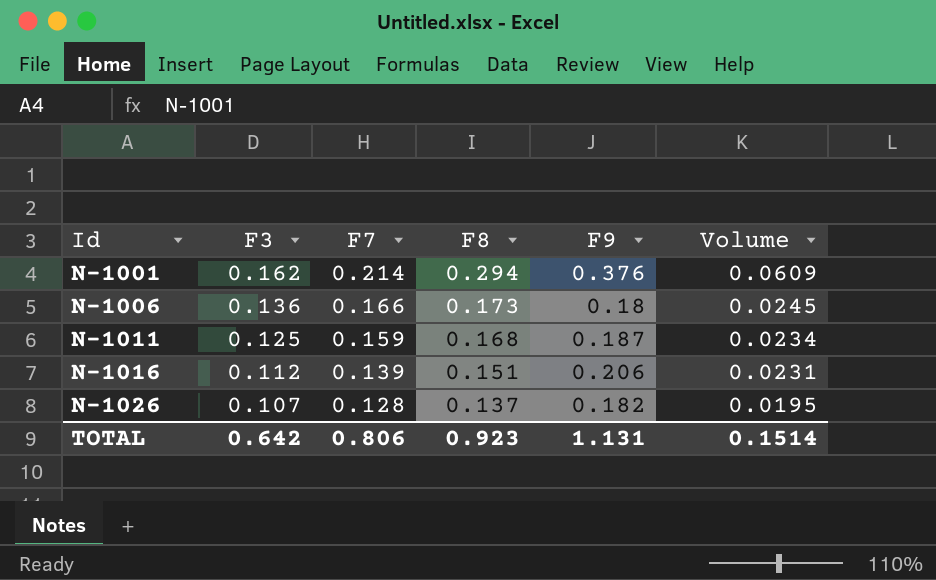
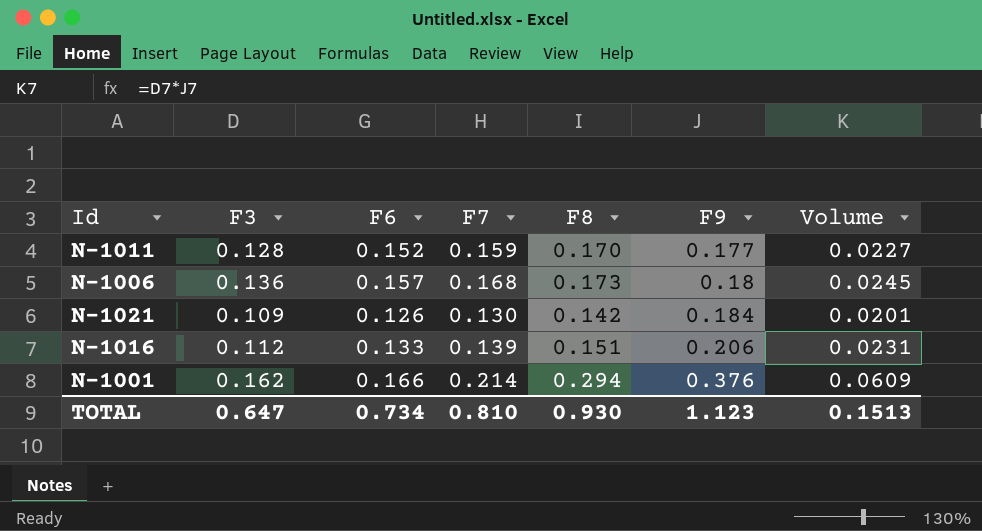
row order: Id ascending -> F9 ascending
column F6 | position: none -> 3
row N-1026: 0.107 | 0.128 | 0.137 | 0.182 | 0.0195 -> none
N-1011 | F3: 0.125 -> 0.128
N-1011 | F8: 0.168 -> 0.170
N-1011 | F9: 0.187 -> 0.177
N-1011 | Volume: 0.0234 -> 0.0227
N-1006 | F7: 0.166 -> 0.168
row N-1021: none -> 0.109 | 0.126 | 0.130 | 0.142 | 0.184 | 0.0201
TOTAL | F3: 0.642 -> 0.647
TOTAL | F7: 0.806 -> 0.810
TOTAL | F8: 0.923 -> 0.930
TOTAL | F9: 1.131 -> 1.123
TOTAL | Volume: 0.1514 -> 0.1513

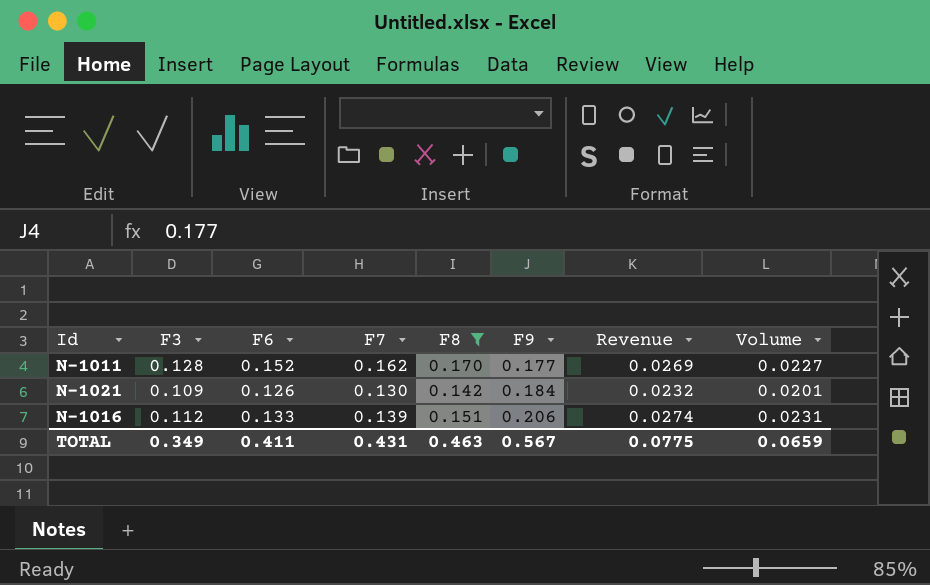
filter: none -> F8 <= 0.170
column Revenue | formula: none -> [F6] * [F9]
N-1011 | F7: 0.159 -> 0.162
TOTAL | F3: 0.647 -> 0.349
TOTAL | F6: 0.734 -> 0.411
TOTAL | F7: 0.810 -> 0.431
TOTAL | F8: 0.930 -> 0.463
TOTAL | F9: 1.123 -> 0.567
TOTAL | Volume: 0.1513 -> 0.0659

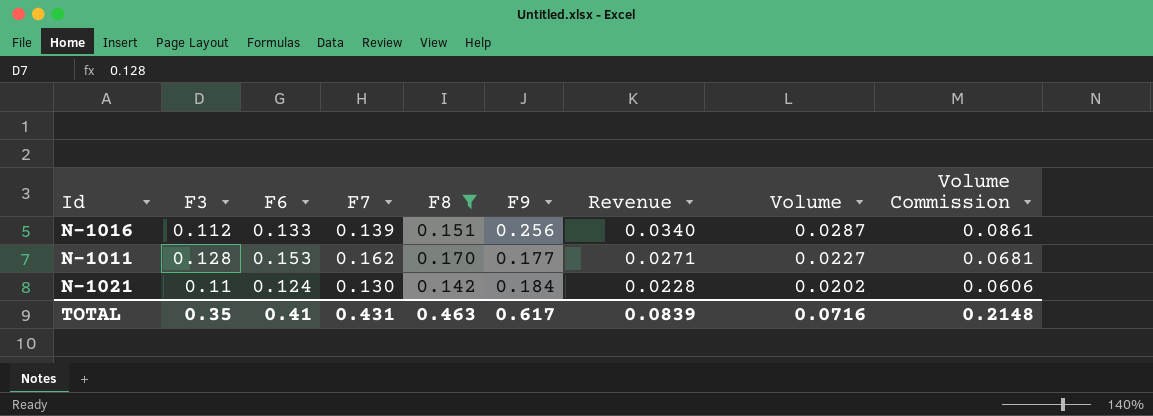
row order: F9 ascending -> Revenue descending
column Volume Commission | formula: none -> [Volume] * 3
N-1016 | F9: 0.206 -> 0.256
N-1016 | Revenue: 0.0274 -> 0.0340
N-1016 | Volume: 0.0231 -> 0.0287
N-1011 | F6: 0.152 -> 0.153
N-1011 | Revenue: 0.0269 -> 0.0271
N-1021 | F3: 0.109 -> 0.11
N-1021 | F6: 0.126 -> 0.124
N-1021 | Revenue: 0.0232 -> 0.0228
N-1021 | Volume: 0.0201 -> 0.0202
TOTAL | F3: 0.349 -> 0.35
TOTAL | F6: 0.411 -> 0.41
TOTAL | F9: 0.567 -> 0.617
TOTAL | Revenue: 0.0775 -> 0.0839
TOTAL | Volume: 0.0659 -> 0.0716

